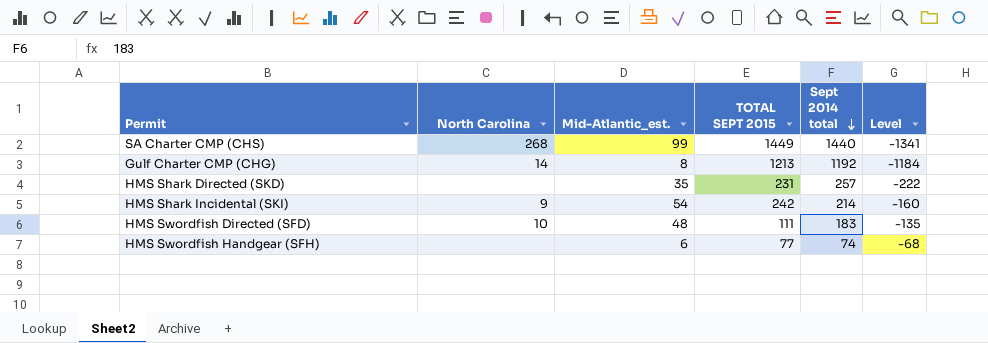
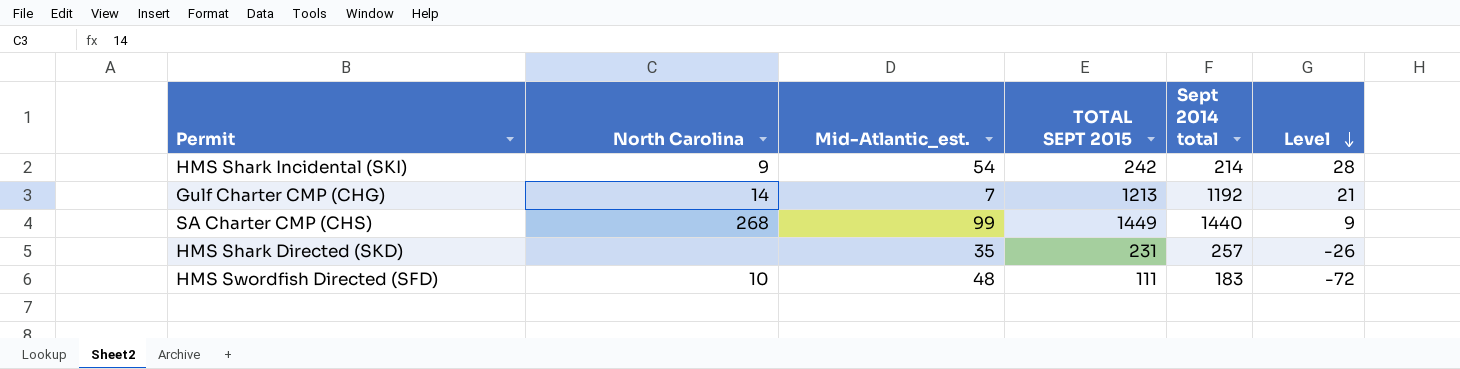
row order: Sept 2014 total descending -> Level descending
column Level | formula: [Mid-Atlantic_est.] - [Sept 2014 total] -> [TOTAL SEPT 2015] - [Sept 2014 total]
row HMS Swordfish Handgear (SFH): none | 6 | 77 | 74 | -68 -> none
Gulf Charter CMP (CHG) | Mid-Atlantic_est.: 8 -> 7

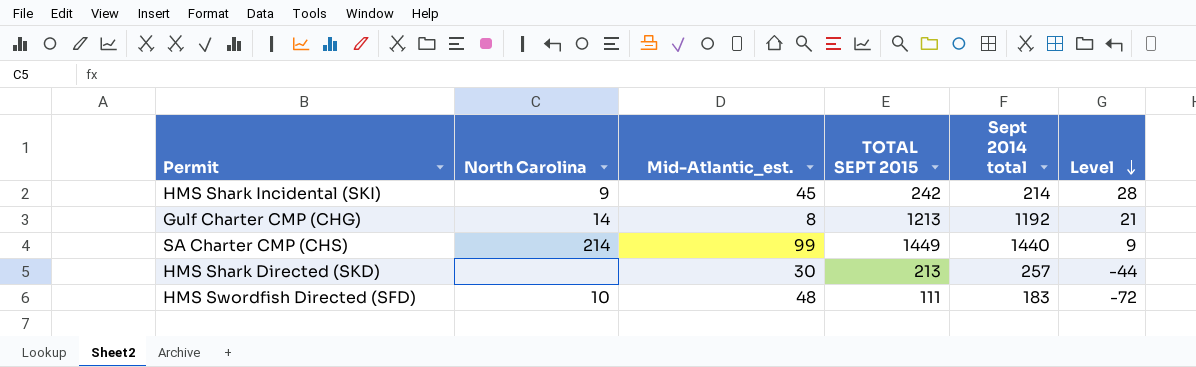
HMS Shark Incidental (SKI) | Mid-Atlantic_est.: 54 -> 45
Gulf Charter CMP (CHG) | Mid-Atlantic_est.: 7 -> 8
SA Charter CMP (CHS) | North Carolina: 268 -> 214
HMS Shark Directed (SKD) | Mid-Atlantic_est.: 35 -> 30
HMS Shark Directed (SKD) | TOTAL SEPT 2015: 231 -> 213
HMS Shark Directed (SKD) | Level: -26 -> -44

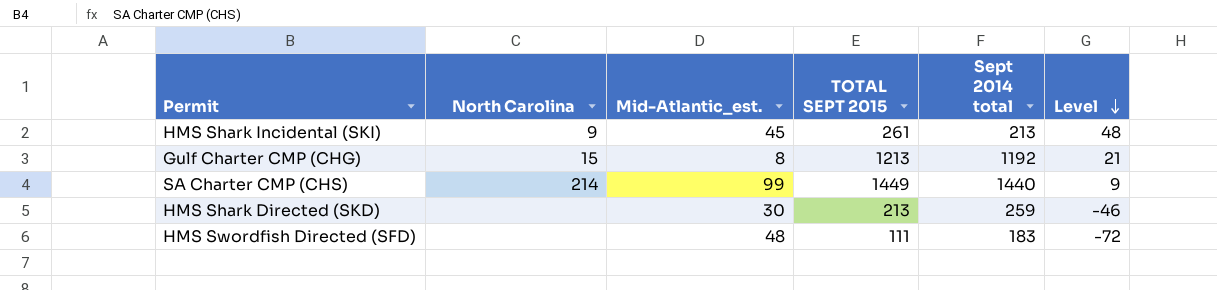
HMS Shark Incidental (SKI) | TOTAL SEPT 2015: 242 -> 261
HMS Shark Incidental (SKI) | Sept 2014 total: 214 -> 213
HMS Shark Incidental (SKI) | Level: 28 -> 48
Gulf Charter CMP (CHG) | North Carolina: 14 -> 15
HMS Shark Directed (SKD) | Sept 2014 total: 257 -> 259
HMS Shark Directed (SKD) | Level: -44 -> -46
HMS Swordfish Directed (SFD) | North Carolina: 10 -> none

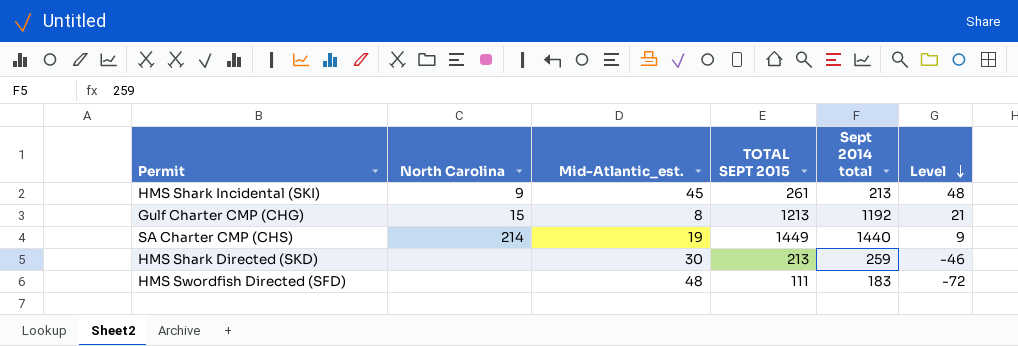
SA Charter CMP (CHS) | Mid-Atlantic_est.: 99 -> 19

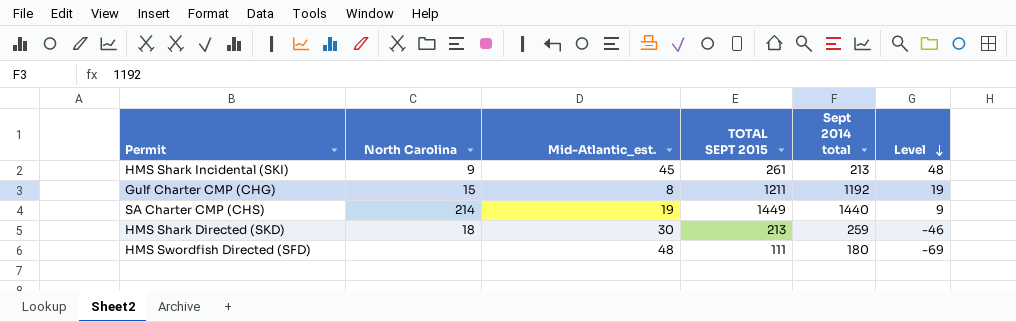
Gulf Charter CMP (CHG) | TOTAL SEPT 2015: 1213 -> 1211
Gulf Charter CMP (CHG) | Level: 21 -> 19
HMS Shark Directed (SKD) | North Carolina: none -> 18
HMS Swordfish Directed (SFD) | Sept 2014 total: 183 -> 180
HMS Swordfish Directed (SFD) | Level: -72 -> -69

